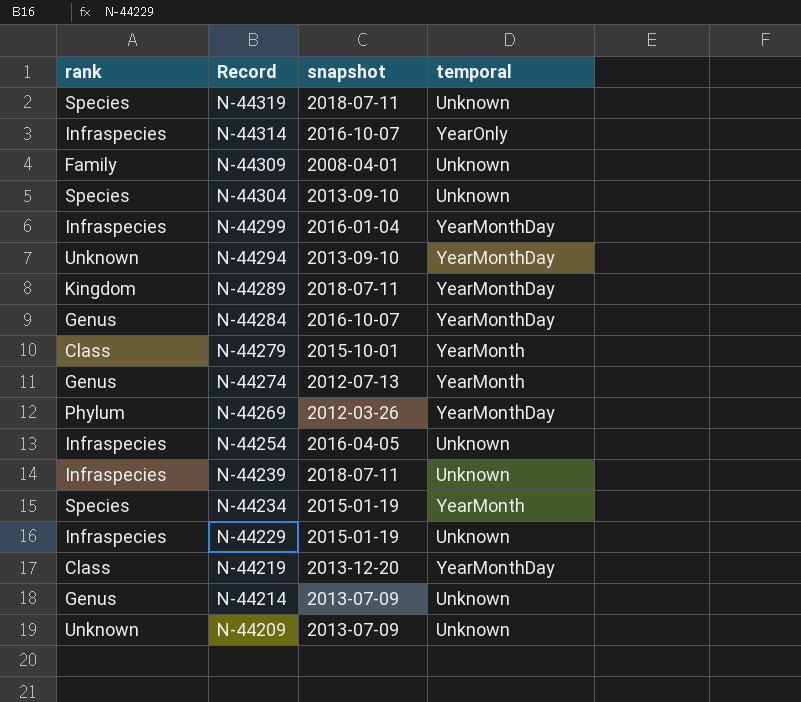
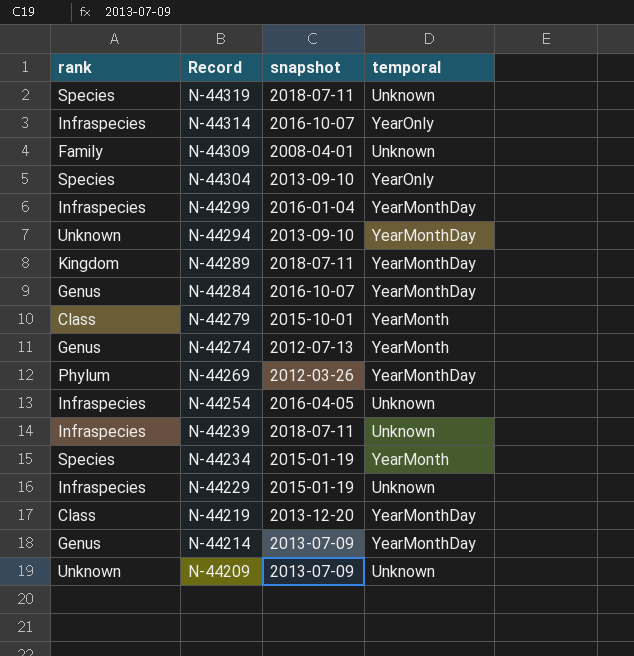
N-44304 | temporal: Unknown -> YearOnly
N-44214 | temporal: Unknown -> YearMonthDay

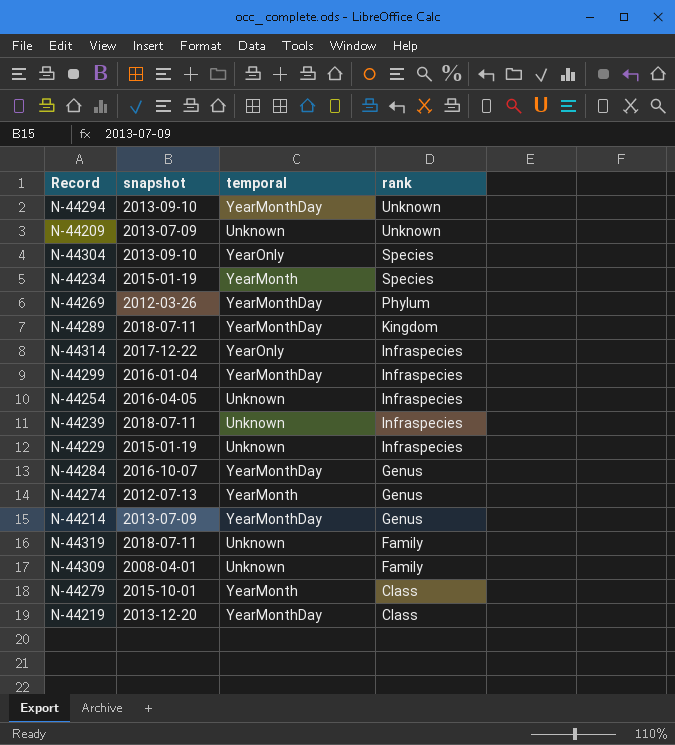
row order: Record descending -> rank descending
column rank | position: 1 -> 4
N-44314 | snapshot: 2016-10-07 -> 2017-12-22
N-44319 | rank: Species -> Family

